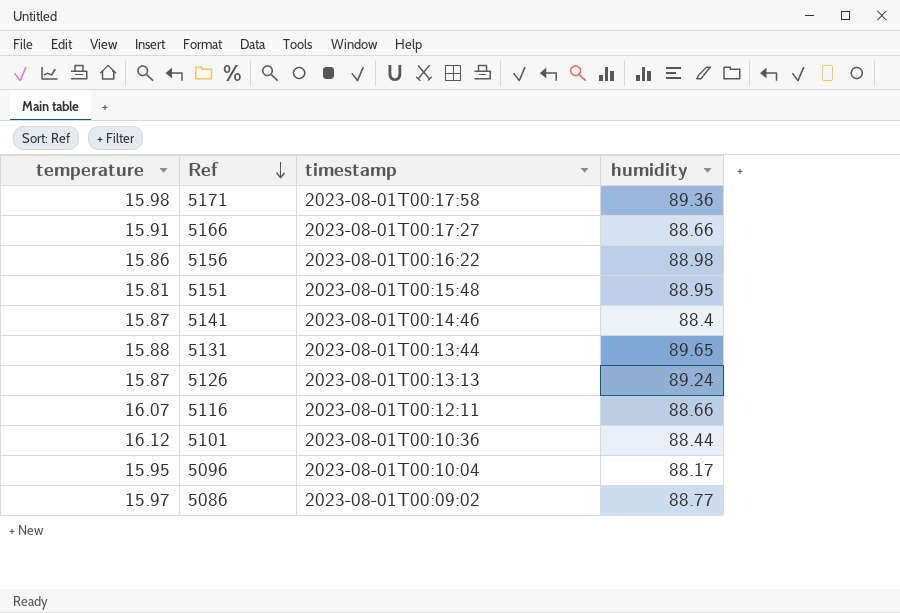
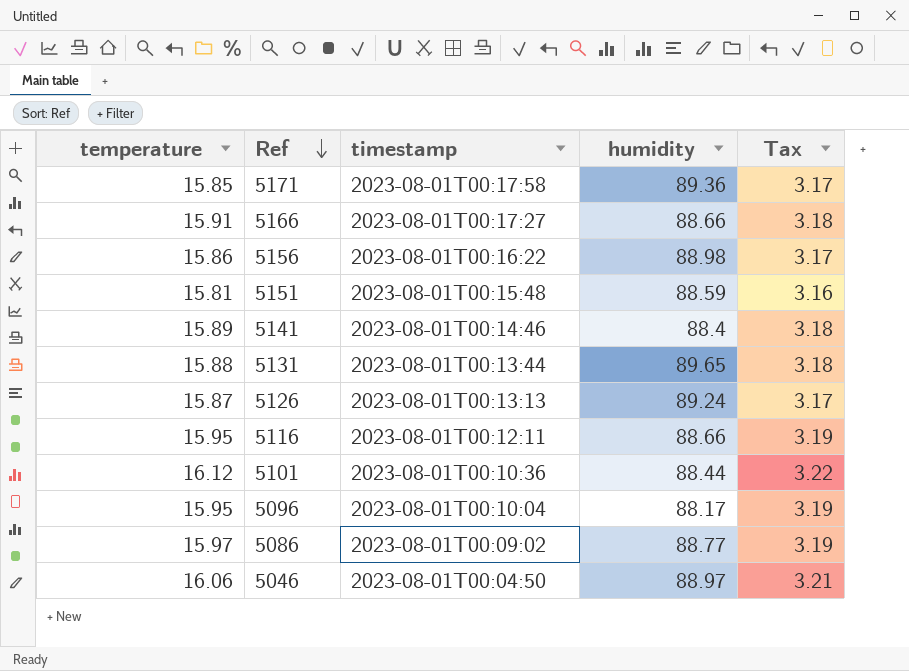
column Tax | formula: none -> [temperature] * 0.2
5171 | temperature: 15.98 -> 15.85
5151 | humidity: 88.95 -> 88.59
5141 | temperature: 15.87 -> 15.89
5116 | temperature: 16.07 -> 15.95
row 5046: none -> 16.06 | 2023-08-01T00:04:50 | 88.97 | 3.21

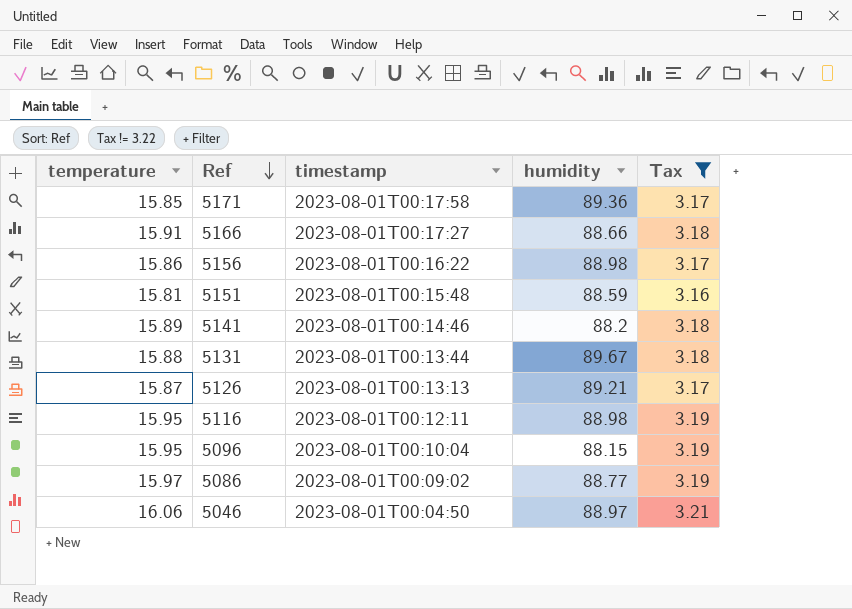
filter: none -> Tax != 3.22
5141 | humidity: 88.4 -> 88.2
5131 | humidity: 89.65 -> 89.67
5126 | humidity: 89.24 -> 89.21
5116 | humidity: 88.66 -> 88.98
5096 | humidity: 88.17 -> 88.15

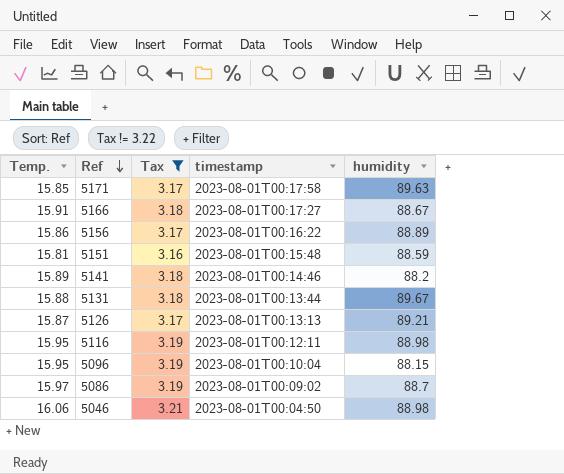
column name: temperature -> Temp.
column Tax | position: 5 -> 3
5171 | humidity: 89.36 -> 89.63
5166 | humidity: 88.66 -> 88.67
5156 | humidity: 88.98 -> 88.89
5086 | humidity: 88.77 -> 88.7
5046 | humidity: 88.97 -> 88.98

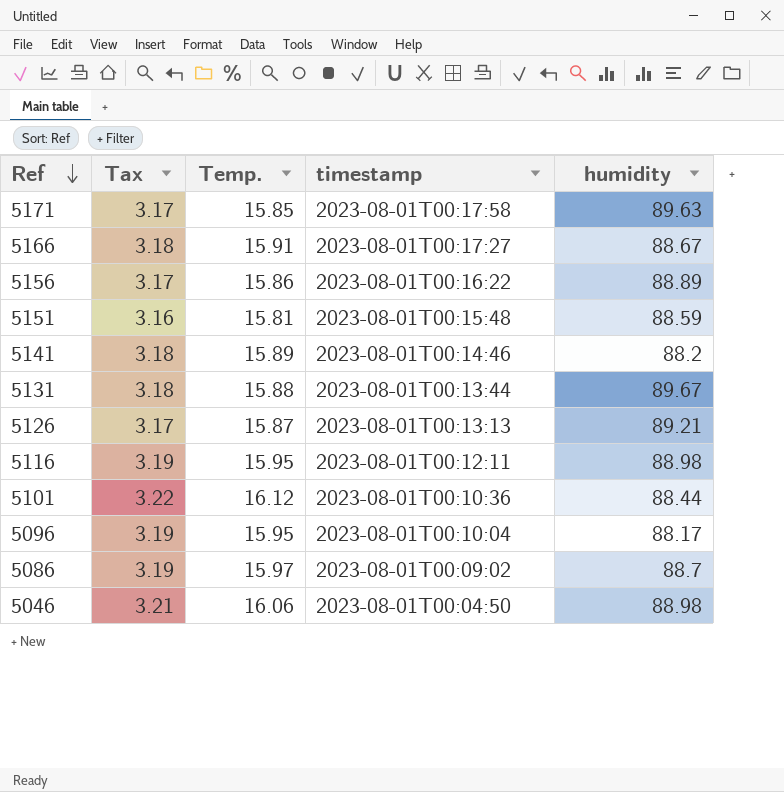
filter: Tax != 3.22 -> none
column Temp. | position: 1 -> 3
5096 | humidity: 88.15 -> 88.17

